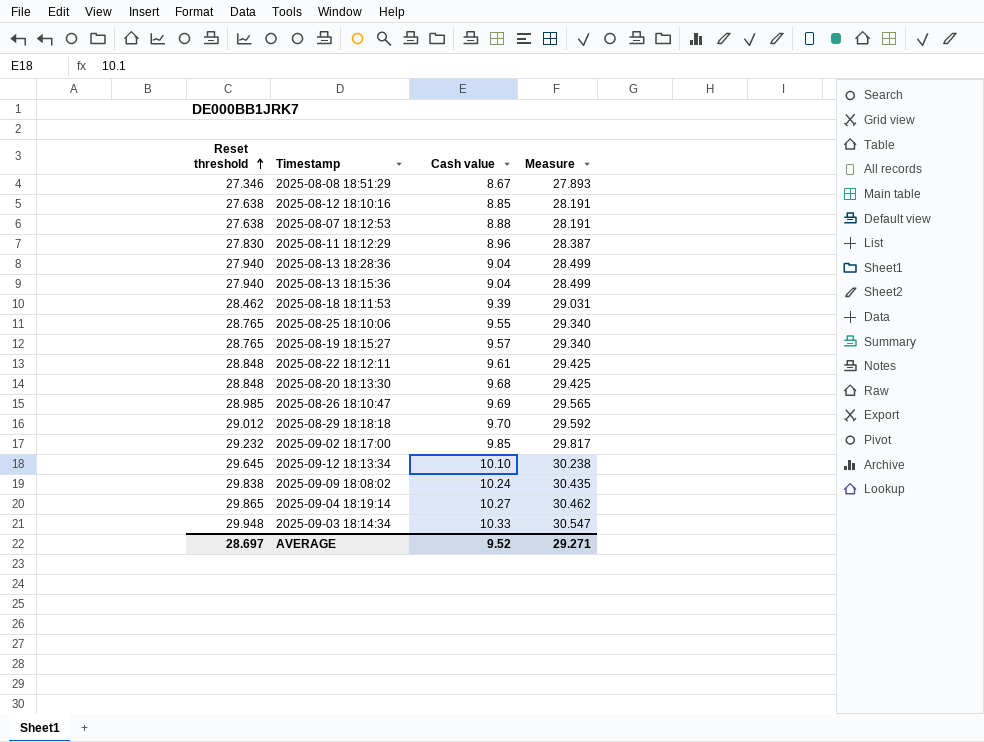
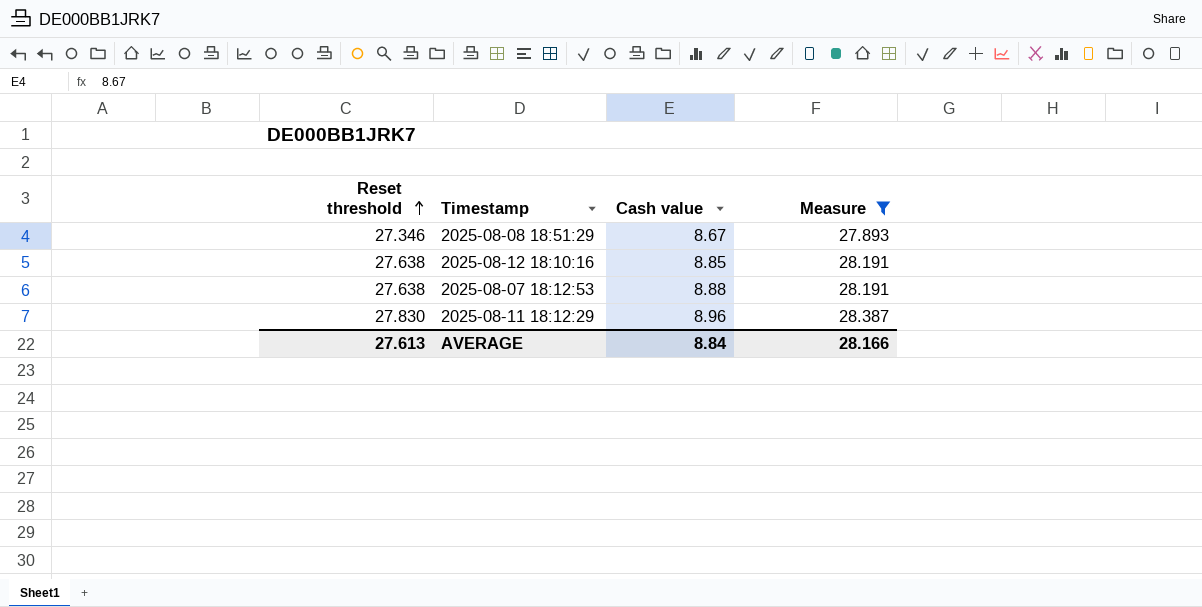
filter: none -> Measure <= 28.387
AVERAGE | Reset threshold: 28.697 -> 27.613
AVERAGE | Cash value: 9.52 -> 8.84
AVERAGE | Measure: 29.271 -> 28.166

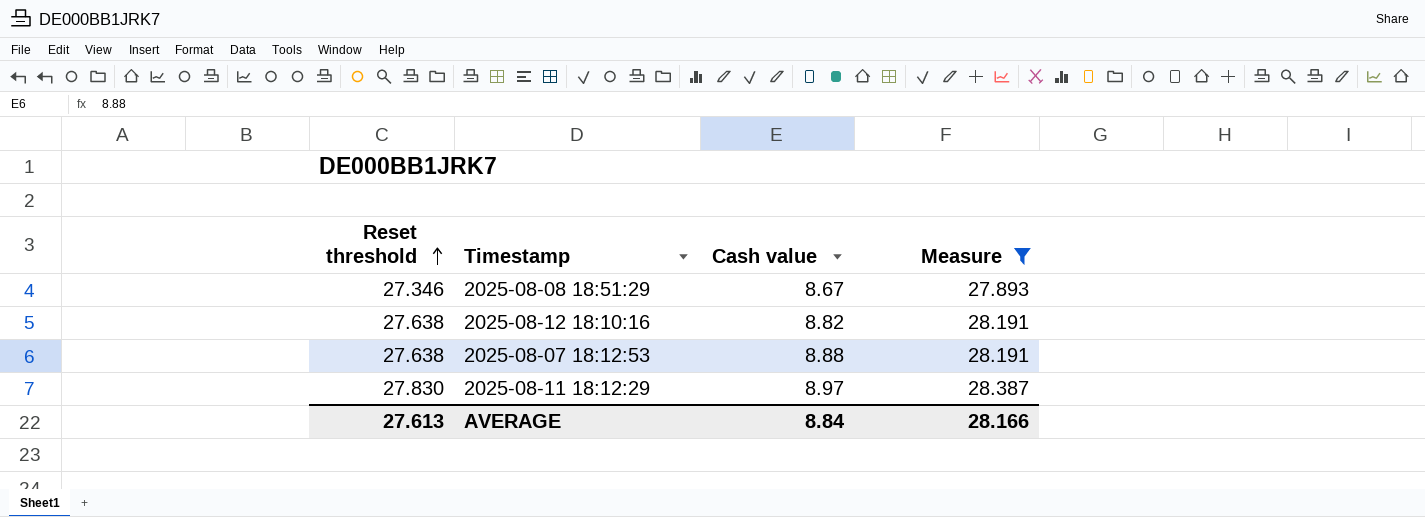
2025-08-12 18:10:16 | Cash value: 8.85 -> 8.82
2025-08-11 18:12:29 | Cash value: 8.96 -> 8.97

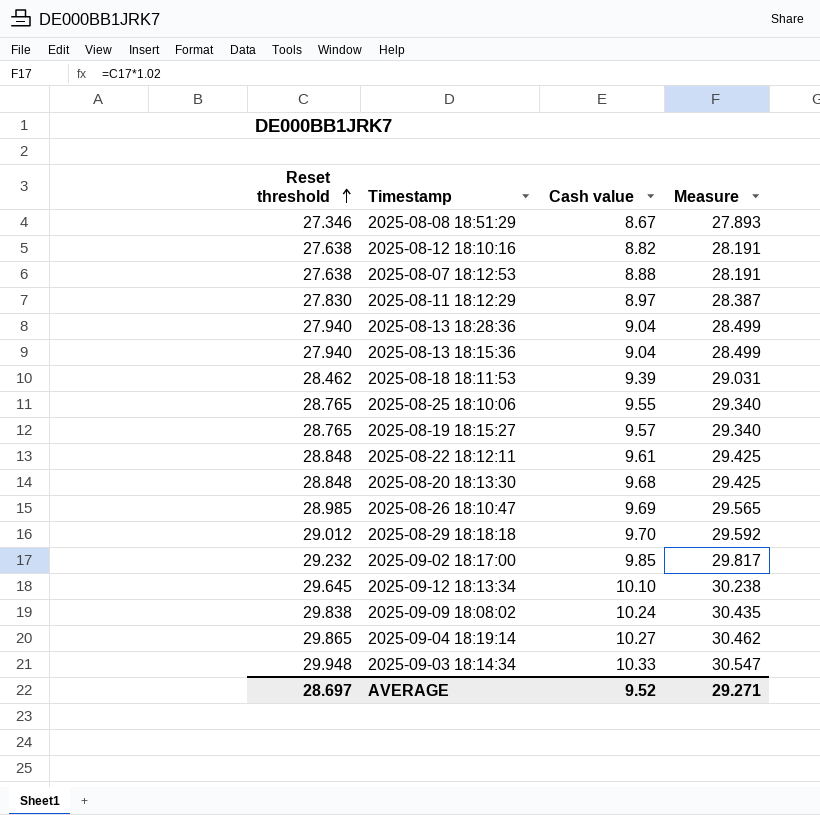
filter: Measure <= 28.387 -> none
AVERAGE | Reset threshold: 27.613 -> 28.697
AVERAGE | Cash value: 8.84 -> 9.52
AVERAGE | Measure: 28.166 -> 29.271

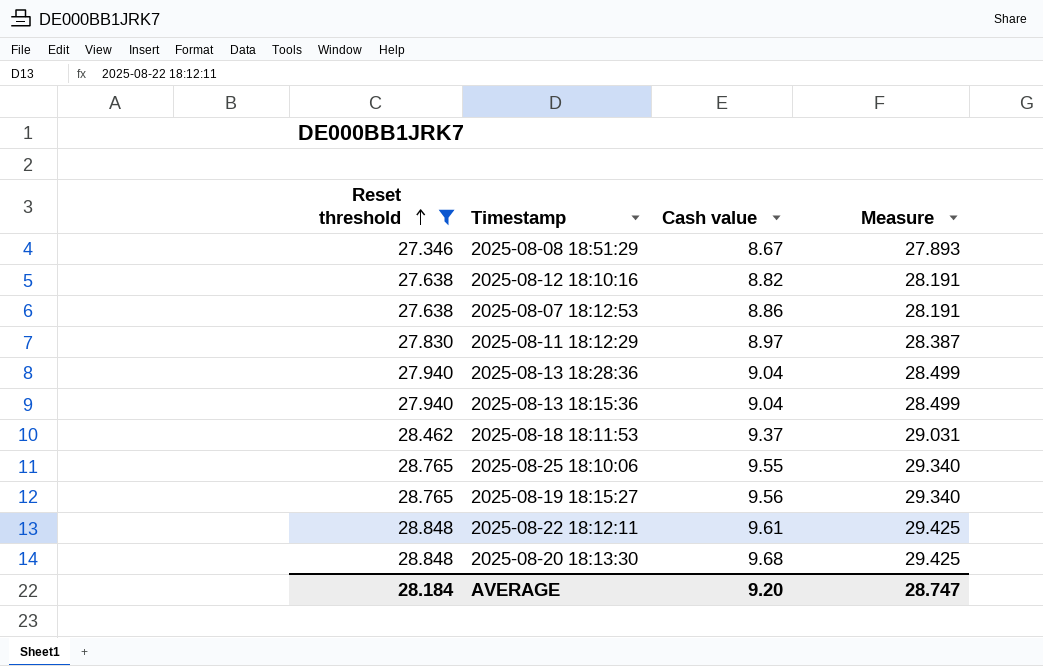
filter: none -> Reset threshold <= 28.848
2025-08-07 18:12:53 | Cash value: 8.88 -> 8.86
2025-08-18 18:11:53 | Cash value: 9.39 -> 9.37
2025-08-19 18:15:27 | Cash value: 9.57 -> 9.56
AVERAGE | Reset threshold: 28.697 -> 28.184
AVERAGE | Cash value: 9.52 -> 9.20
AVERAGE | Measure: 29.271 -> 28.747

